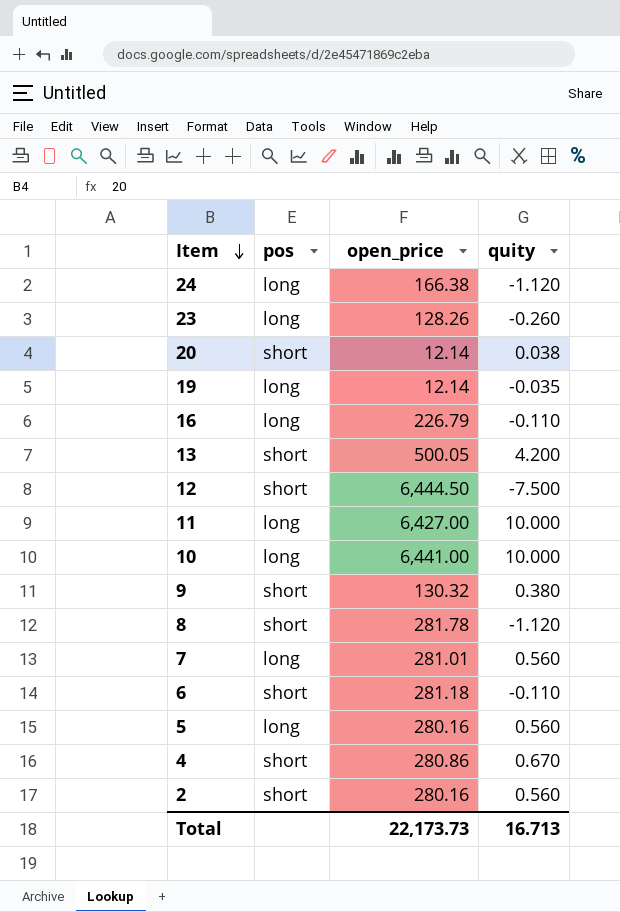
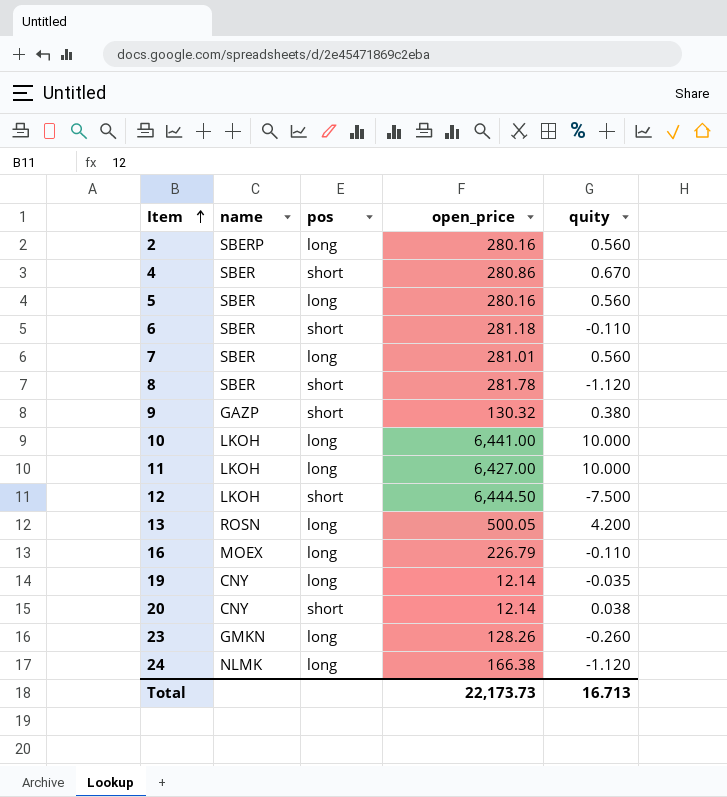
row order: Item descending -> Item ascending
column name | position: none -> 2
2 | pos: short -> long
13 | pos: short -> long

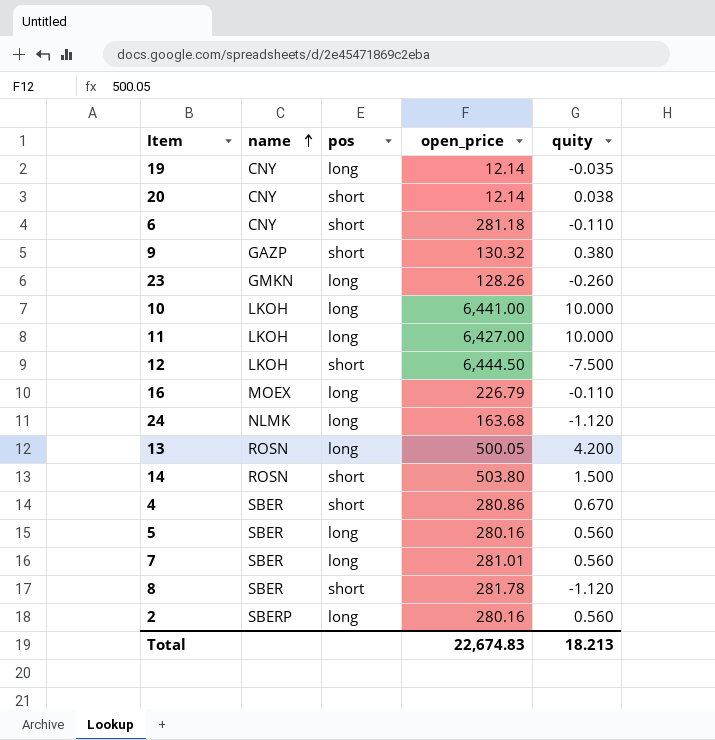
row order: Item ascending -> name ascending
6 | name: SBER -> CNY
24 | open_price: 166.38 -> 163.68
row 14: none -> ROSN | short | 503.80 | 1.500
Total | open_price: 22,173.73 -> 22,674.83
Total | quity: 16.713 -> 18.213

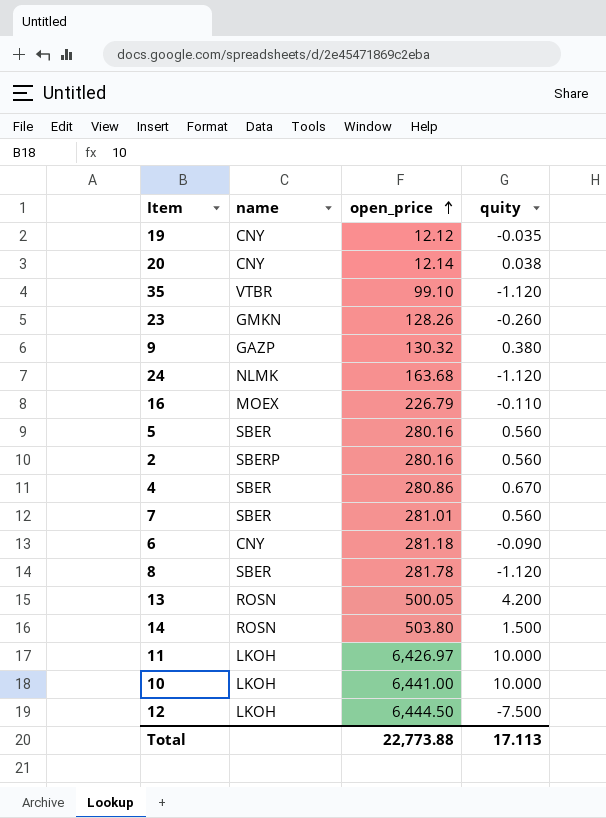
row order: name ascending -> open_price ascending
column pos | position: 3 -> none
19 | open_price: 12.14 -> 12.12
row 35: none -> VTBR | 99.10 | -1.120
6 | quity: -0.110 -> -0.090
11 | open_price: 6,427.00 -> 6,426.97
Total | open_price: 22,674.83 -> 22,773.88
Total | quity: 18.213 -> 17.113

